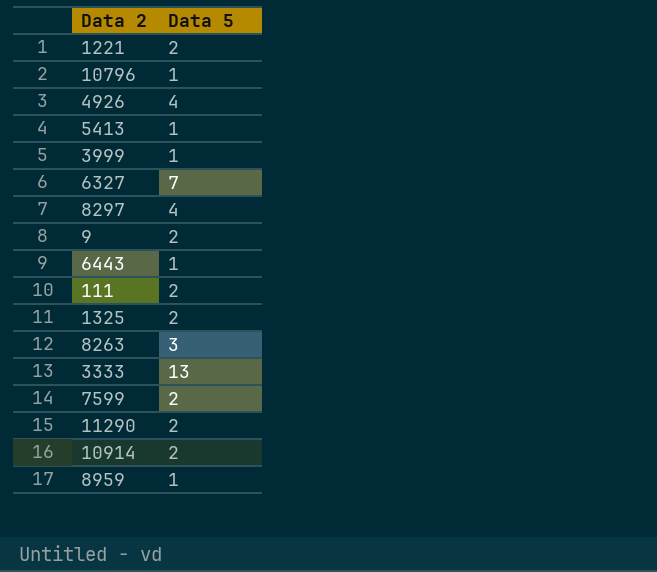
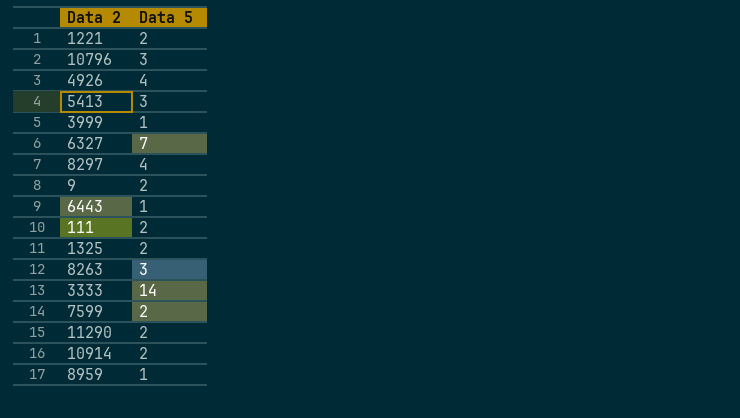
10796 | Data 5: 1 -> 3
5413 | Data 5: 1 -> 3
3333 | Data 5: 13 -> 14

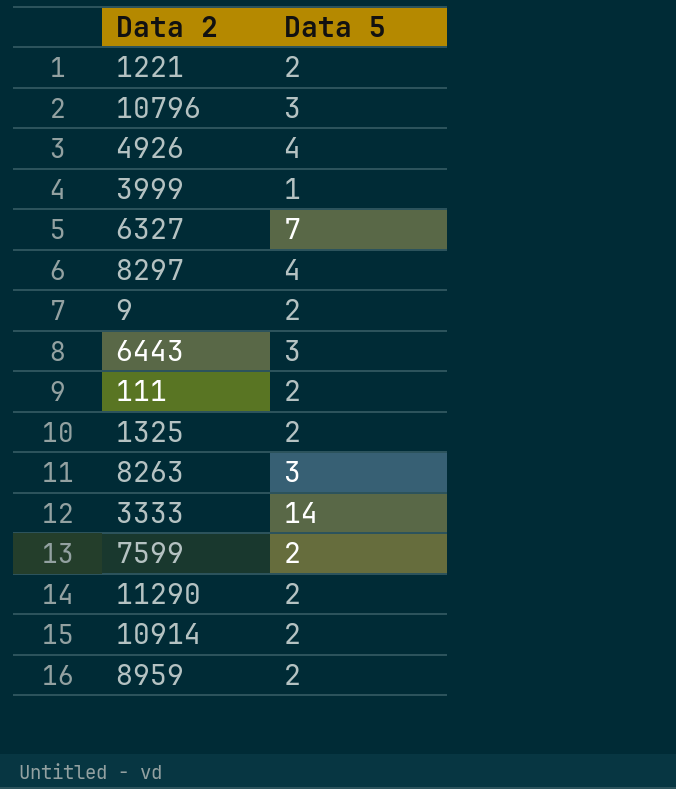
row 5413: 3 -> none
6443 | Data 5: 1 -> 3
8959 | Data 5: 1 -> 2

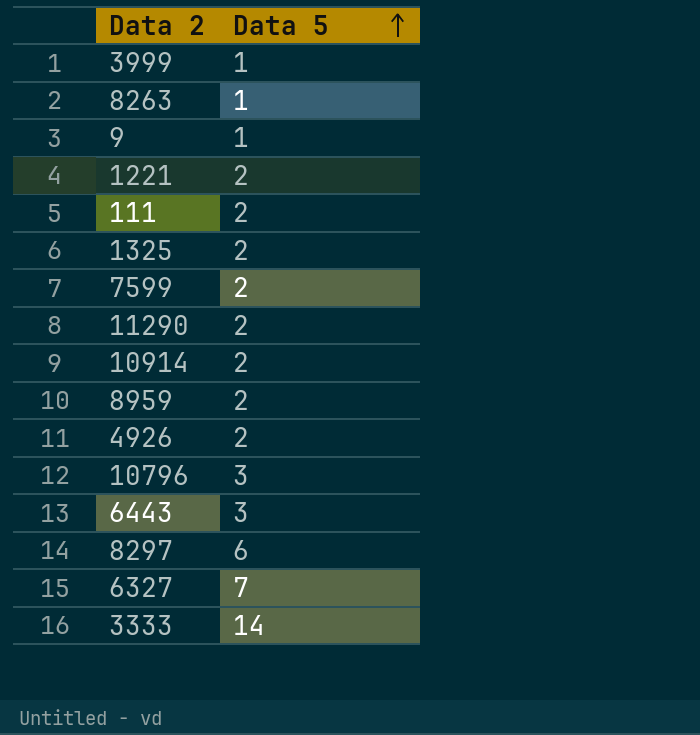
row order: none -> Data 5 ascending
8263 | Data 5: 3 -> 1
9 | Data 5: 2 -> 1
4926 | Data 5: 4 -> 2
8297 | Data 5: 4 -> 6

